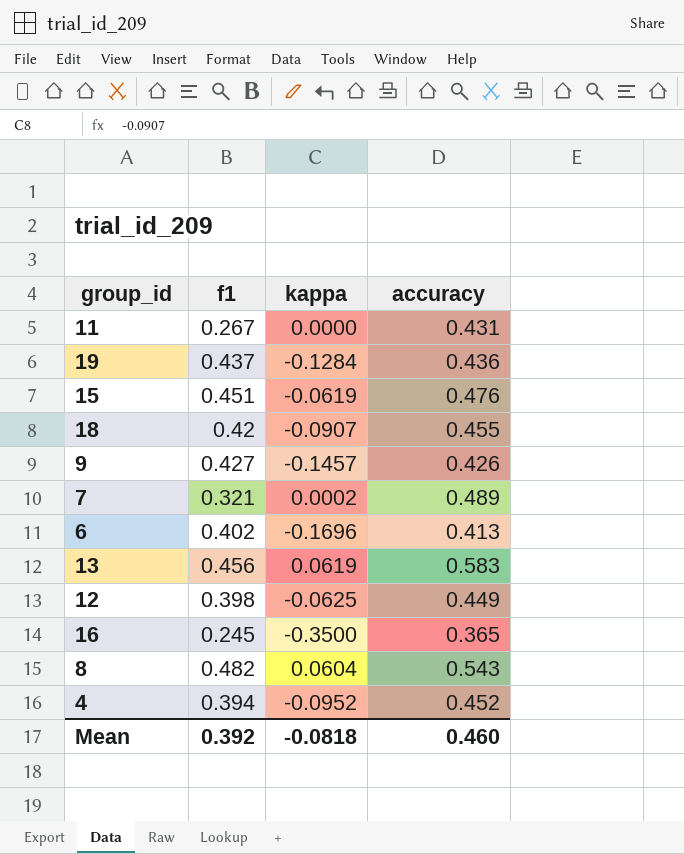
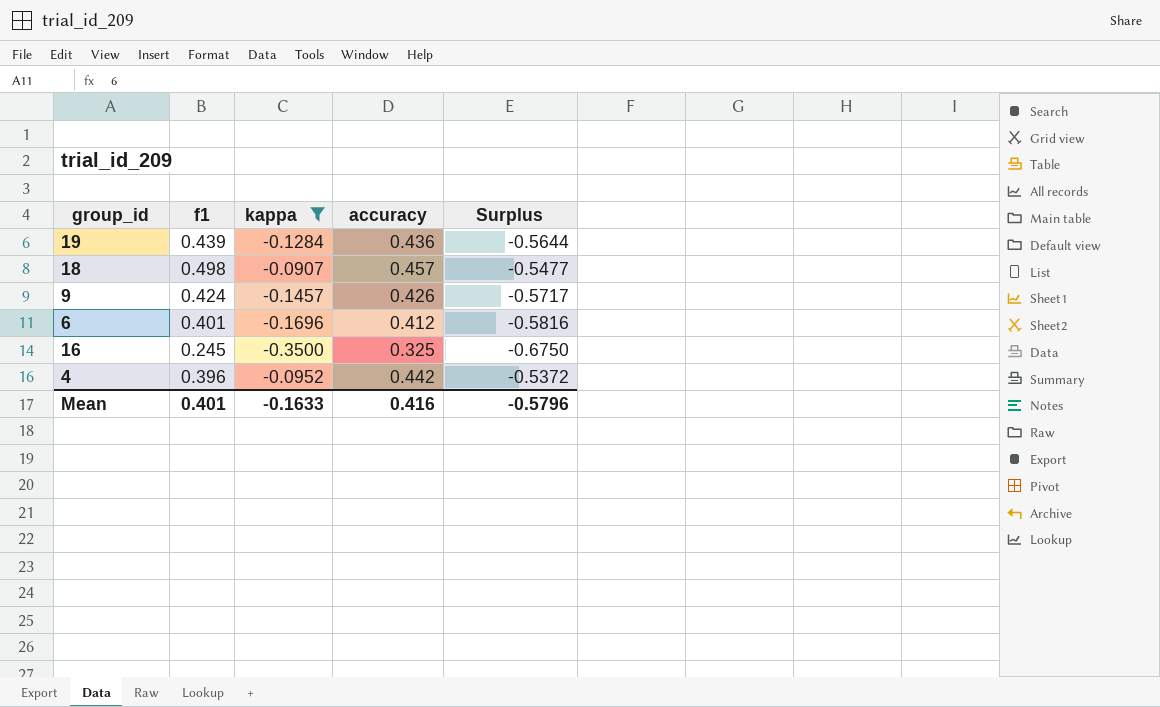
filter: none -> kappa <= -0.0907
column Surplus | formula: none -> [kappa] - [accuracy]
19 | f1: 0.437 -> 0.439
18 | f1: 0.42 -> 0.498
18 | accuracy: 0.455 -> 0.457
9 | f1: 0.427 -> 0.424
6 | f1: 0.402 -> 0.401
6 | accuracy: 0.413 -> 0.412
16 | accuracy: 0.365 -> 0.325
4 | f1: 0.394 -> 0.396
4 | accuracy: 0.452 -> 0.442
Mean | f1: 0.392 -> 0.401
Mean | kappa: -0.0818 -> -0.1633
Mean | accuracy: 0.460 -> 0.416

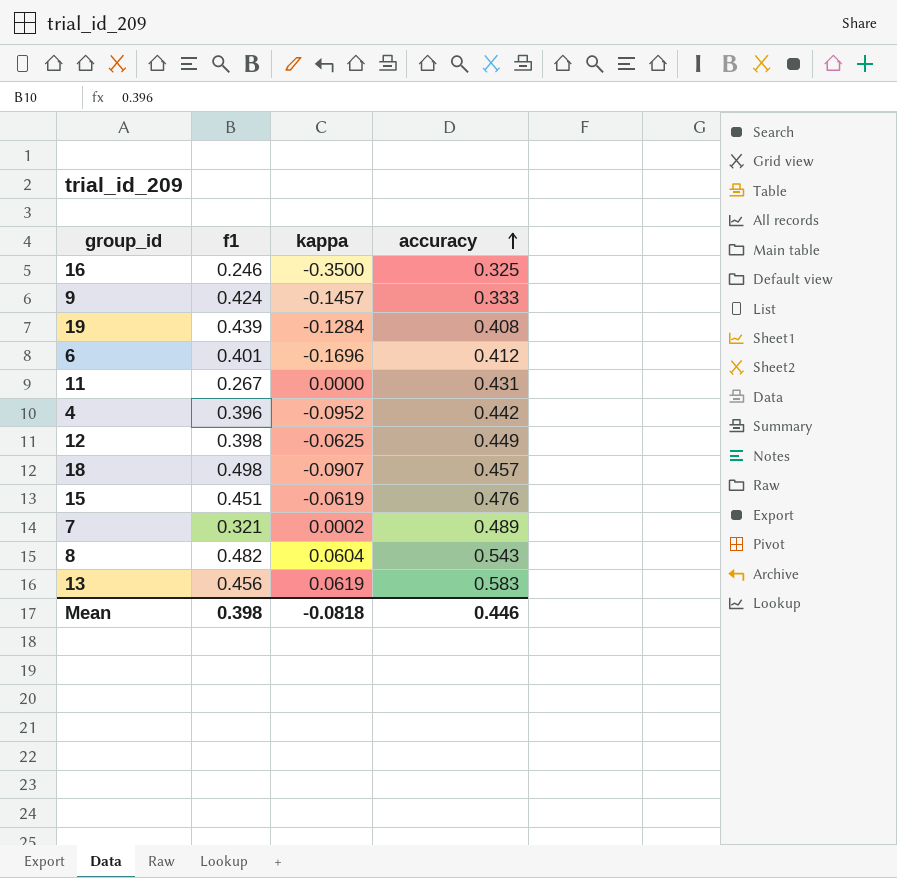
filter: kappa <= -0.0907 -> none
row order: none -> accuracy ascending
column Surplus | formula: [kappa] - [accuracy] -> none
16 | f1: 0.245 -> 0.246
9 | accuracy: 0.426 -> 0.333
19 | accuracy: 0.436 -> 0.408
Mean | f1: 0.401 -> 0.398
Mean | kappa: -0.1633 -> -0.0818
Mean | accuracy: 0.416 -> 0.446

